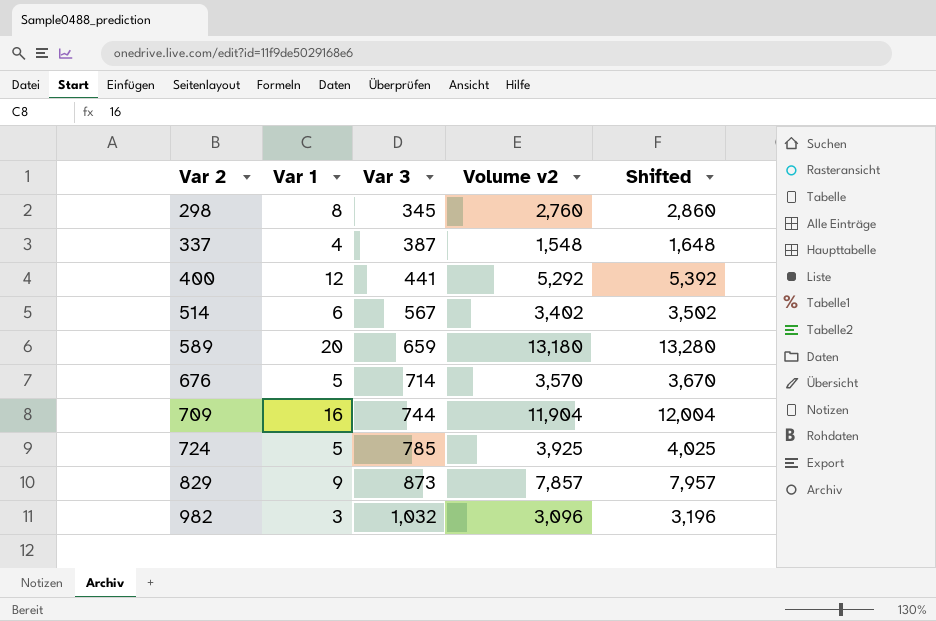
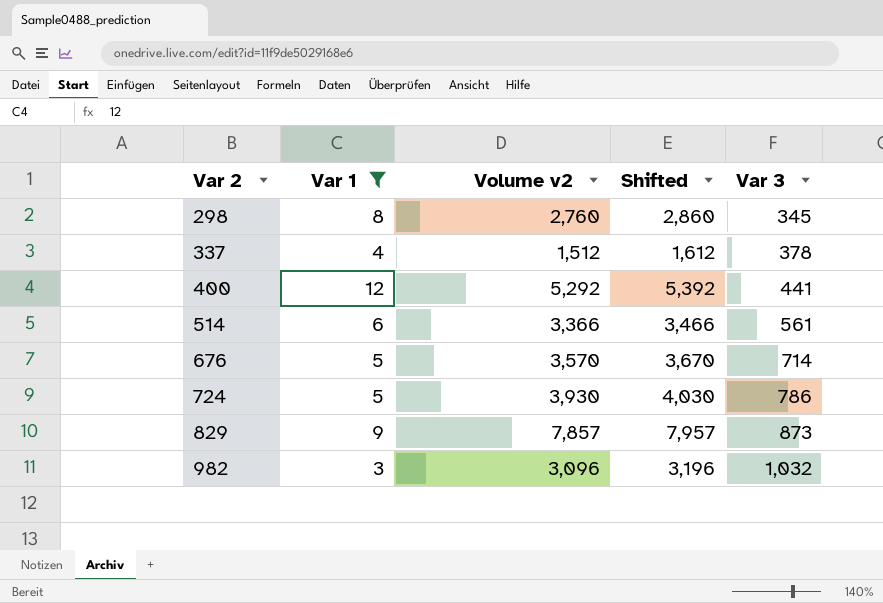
filter: none -> Var 1 <= 12
column Var 3 | position: 3 -> 5
337 | Volume v2: 1,548 -> 1,512
337 | Shifted: 1,648 -> 1,612
337 | Var 3: 387 -> 378
514 | Volume v2: 3,402 -> 3,366
514 | Shifted: 3,502 -> 3,466
514 | Var 3: 567 -> 561
724 | Volume v2: 3,925 -> 3,930
724 | Shifted: 4,025 -> 4,030
724 | Var 3: 785 -> 786

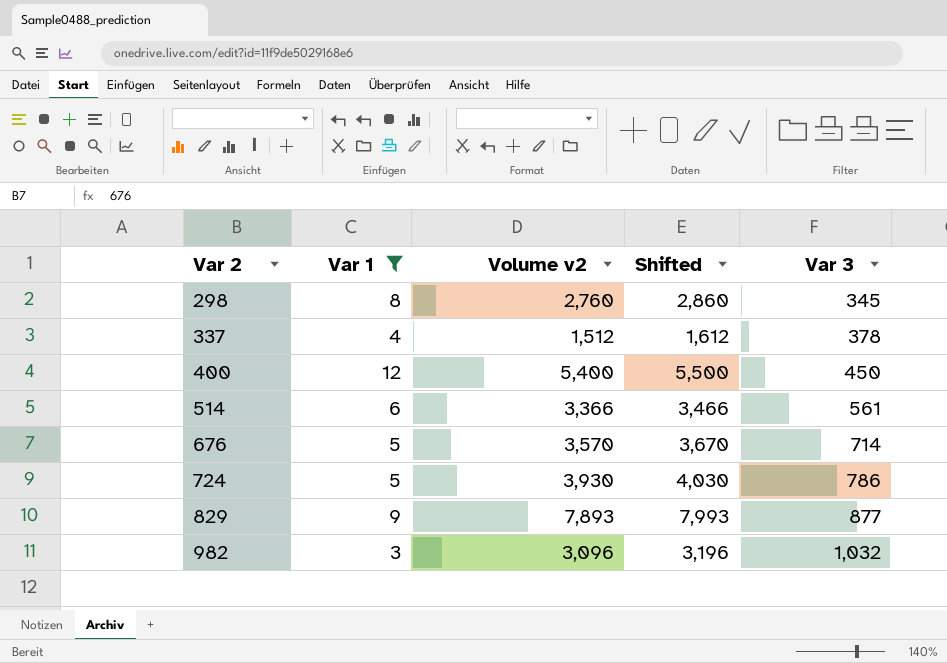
400 | Volume v2: 5,292 -> 5,400
400 | Shifted: 5,392 -> 5,500
400 | Var 3: 441 -> 450
829 | Volume v2: 7,857 -> 7,893
829 | Shifted: 7,957 -> 7,993
829 | Var 3: 873 -> 877

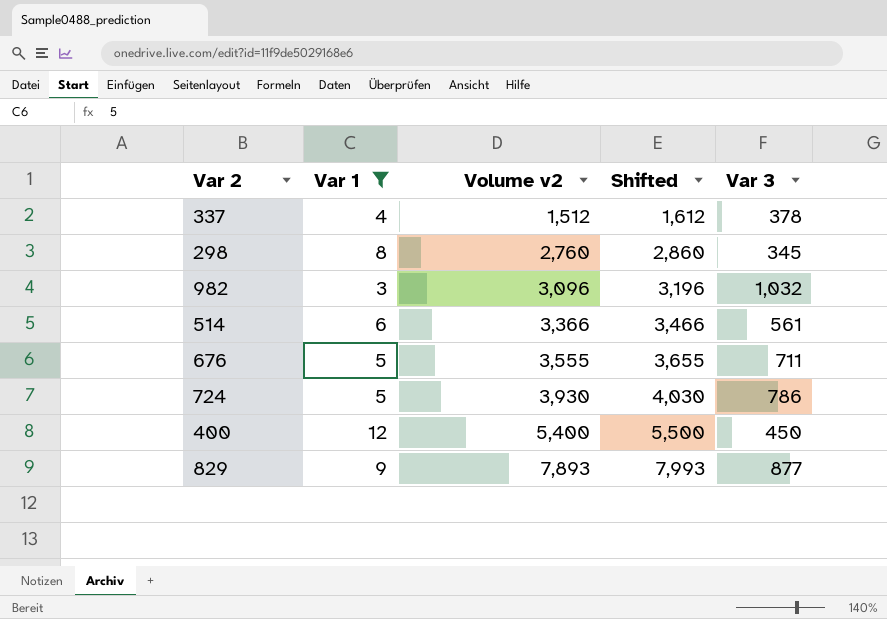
row order: Var 2 ascending -> Volume v2 ascending
676 | Volume v2: 3,570 -> 3,555
676 | Shifted: 3,670 -> 3,655
676 | Var 3: 714 -> 711

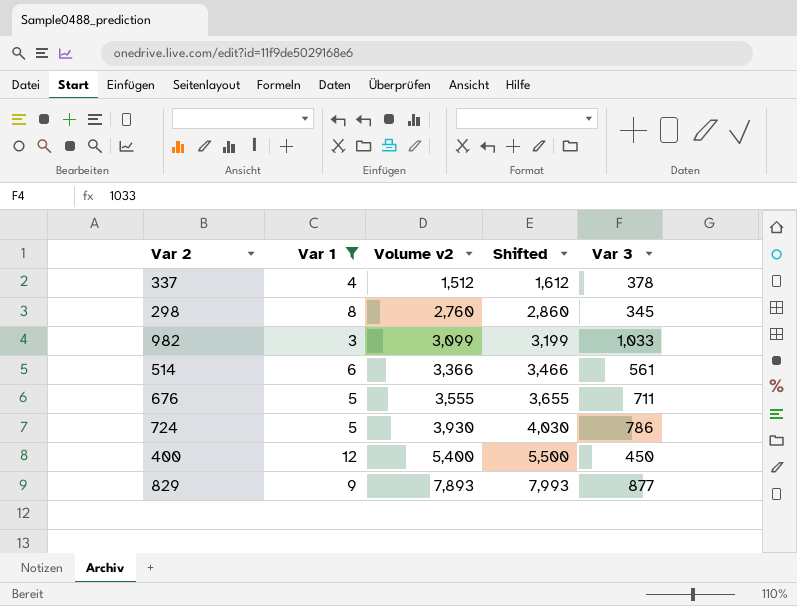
982 | Volume v2: 3,096 -> 3,099
982 | Shifted: 3,196 -> 3,199
982 | Var 3: 1,032 -> 1,033

